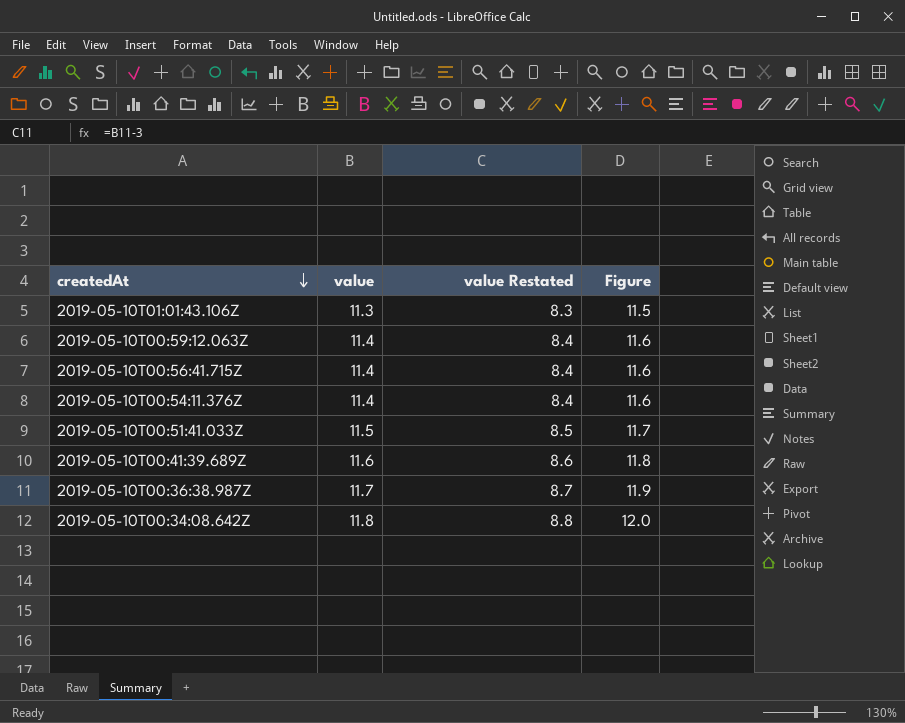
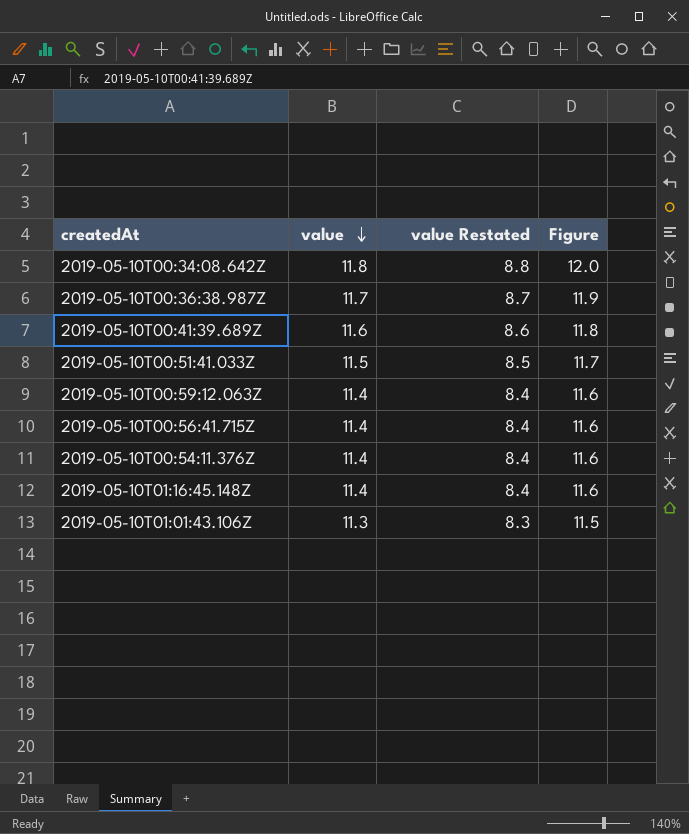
row order: createdAt descending -> value descending
row 2019-05-10T01:16:45.148Z: none -> 11.4 | 8.4 | 11.6

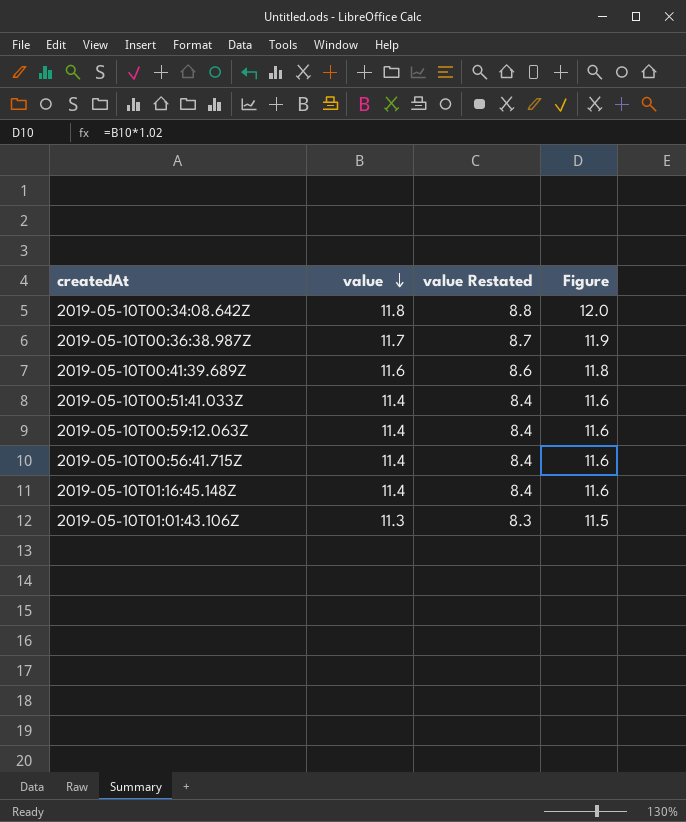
row 2019-05-10T00:54:11.376Z: 11.4 | 8.4 | 11.6 -> none
2019-05-10T00:51:41.033Z | value: 11.5 -> 11.4
2019-05-10T00:51:41.033Z | value Restated: 8.5 -> 8.4
2019-05-10T00:51:41.033Z | Figure: 11.7 -> 11.6

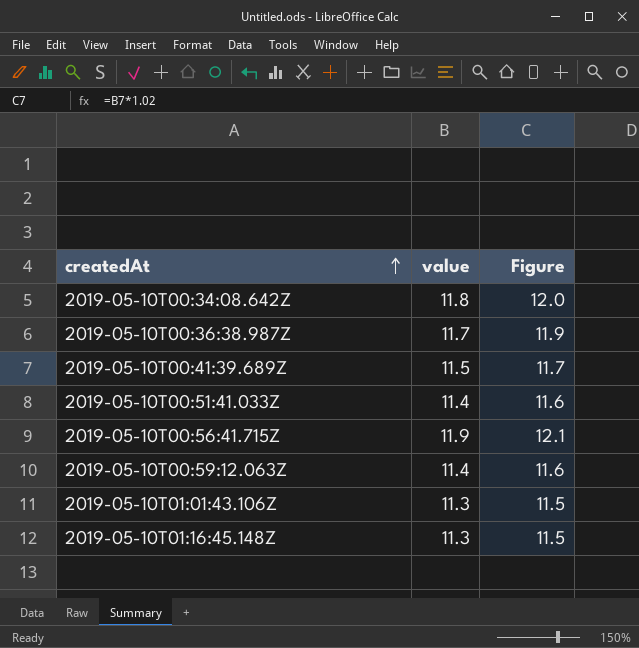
row order: value descending -> createdAt ascending
column value Restated | formula: [value] - 3 -> none
2019-05-10T00:41:39.689Z | value: 11.6 -> 11.5
2019-05-10T00:41:39.689Z | Figure: 11.8 -> 11.7
2019-05-10T00:56:41.715Z | value: 11.4 -> 11.9
2019-05-10T00:56:41.715Z | Figure: 11.6 -> 12.1
2019-05-10T01:16:45.148Z | value: 11.4 -> 11.3
2019-05-10T01:16:45.148Z | Figure: 11.6 -> 11.5

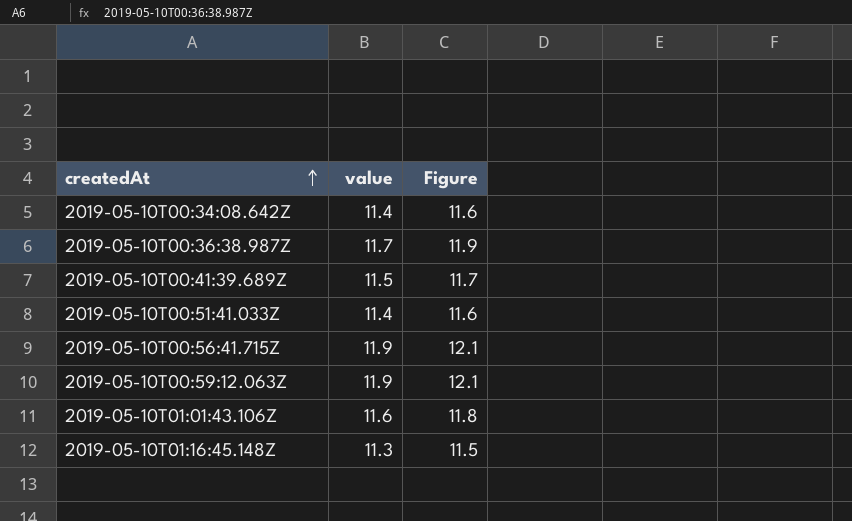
2019-05-10T00:34:08.642Z | value: 11.8 -> 11.4
2019-05-10T00:34:08.642Z | Figure: 12.0 -> 11.6
2019-05-10T00:59:12.063Z | value: 11.4 -> 11.9
2019-05-10T00:59:12.063Z | Figure: 11.6 -> 12.1
2019-05-10T01:01:43.106Z | value: 11.3 -> 11.6
2019-05-10T01:01:43.106Z | Figure: 11.5 -> 11.8

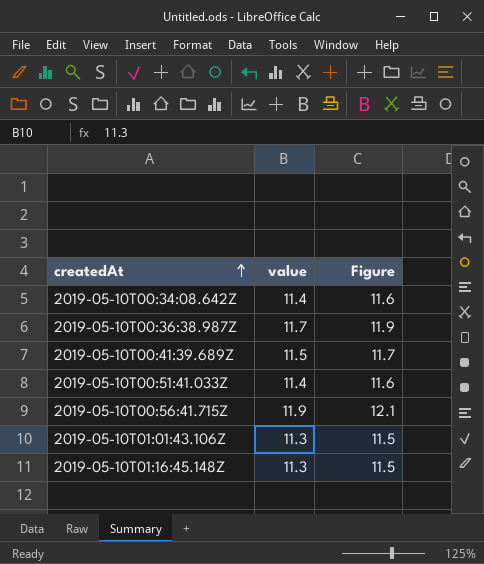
row 2019-05-10T00:59:12.063Z: 11.9 | 12.1 -> none
2019-05-10T01:01:43.106Z | value: 11.6 -> 11.3
2019-05-10T01:01:43.106Z | Figure: 11.8 -> 11.5

